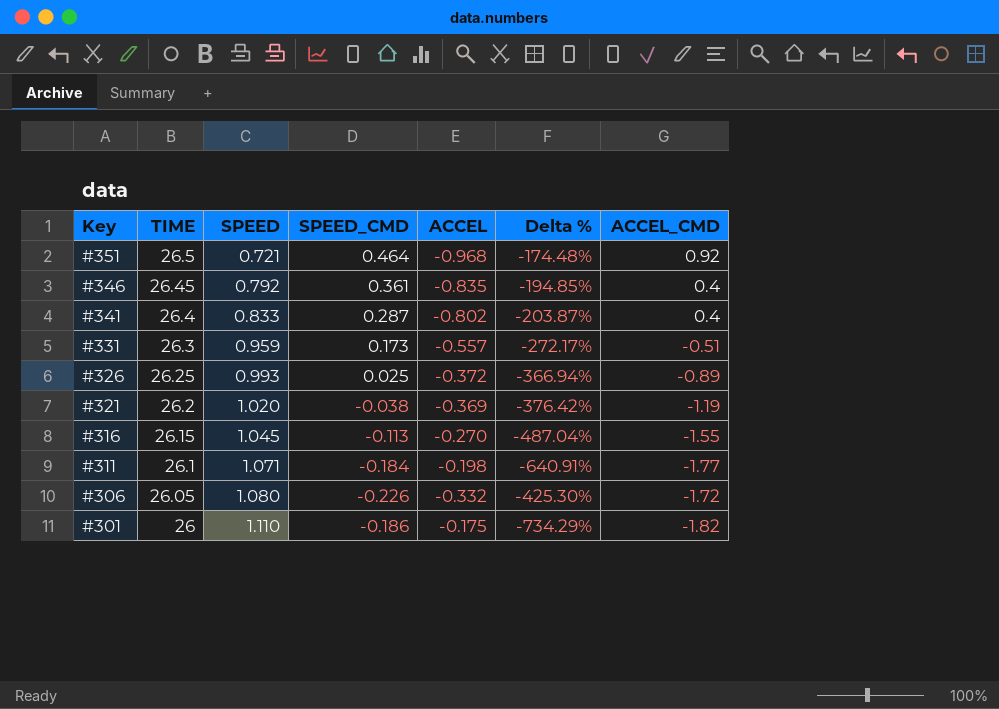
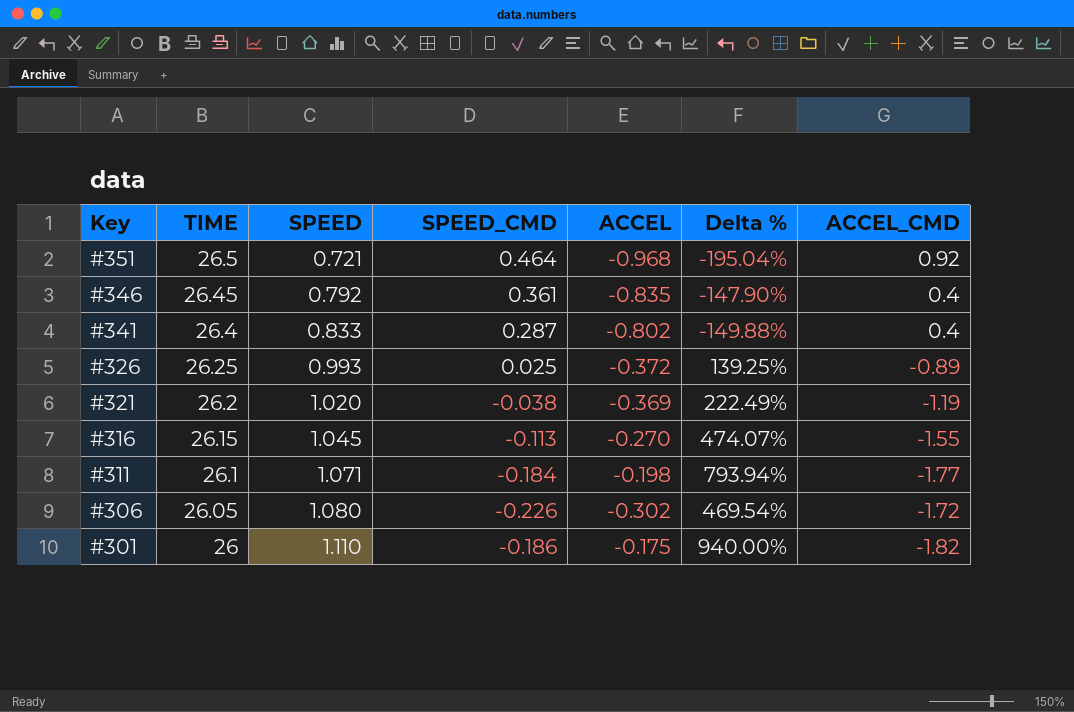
column Delta % | formula: ([SPEED] - [ACCEL]) / [ACCEL] -> ([ACCEL_CMD] - [ACCEL]) / [ACCEL]
row #331: 26.3 | 0.959 | 0.173 | -0.557 | -272.17% | -0.51 -> none
#306 | ACCEL: -0.332 -> -0.302

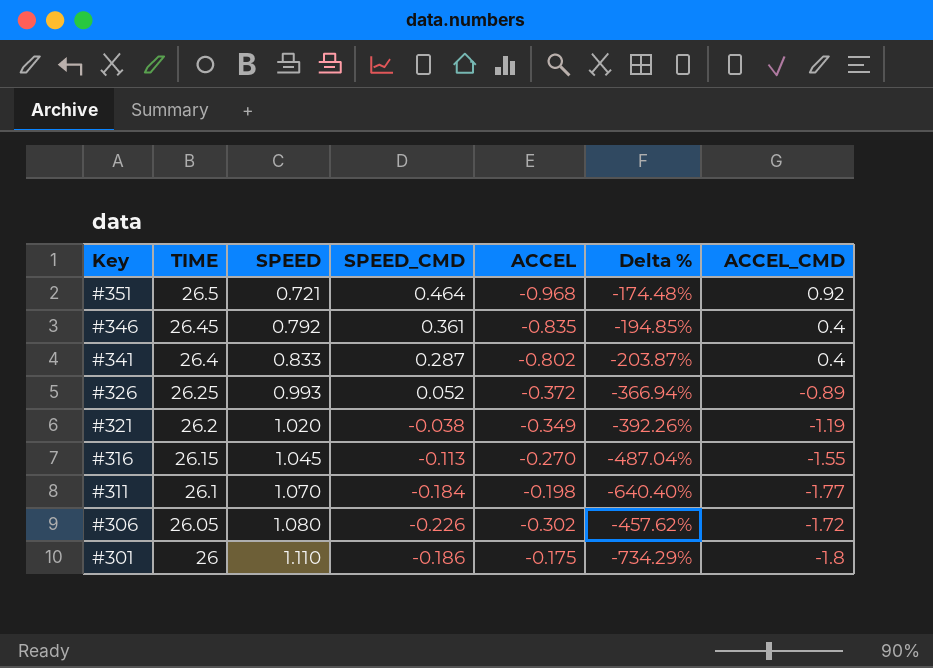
column Delta % | formula: ([ACCEL_CMD] - [ACCEL]) / [ACCEL] -> ([SPEED] - [ACCEL]) / [ACCEL]
#326 | SPEED_CMD: 0.025 -> 0.052
#321 | ACCEL: -0.369 -> -0.349
#311 | SPEED: 1.071 -> 1.070
#301 | ACCEL_CMD: -1.82 -> -1.8

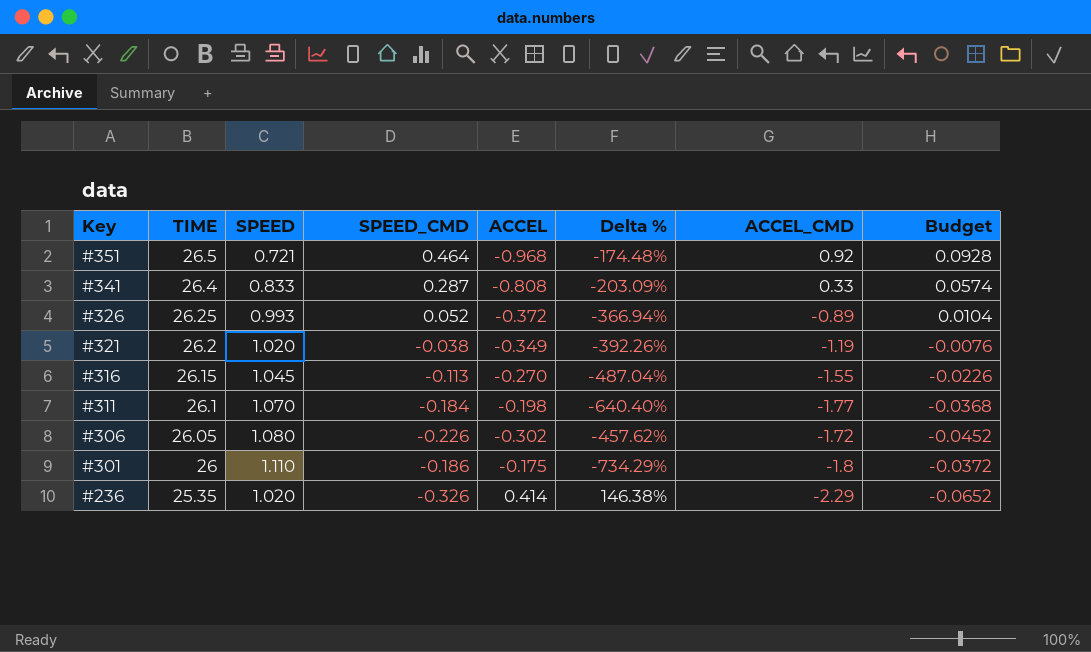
column Budget | formula: none -> [SPEED_CMD] * 0.2
row #346: 26.45 | 0.792 | 0.361 | -0.835 | -194.85% | 0.4 -> none
#341 | ACCEL: -0.802 -> -0.808
#341 | Delta %: -203.87% -> -203.09%
#341 | ACCEL_CMD: 0.4 -> 0.33
row #236: none -> 25.35 | 1.020 | -0.326 | 0.414 | 146.38% | -2.29 | -0.0652

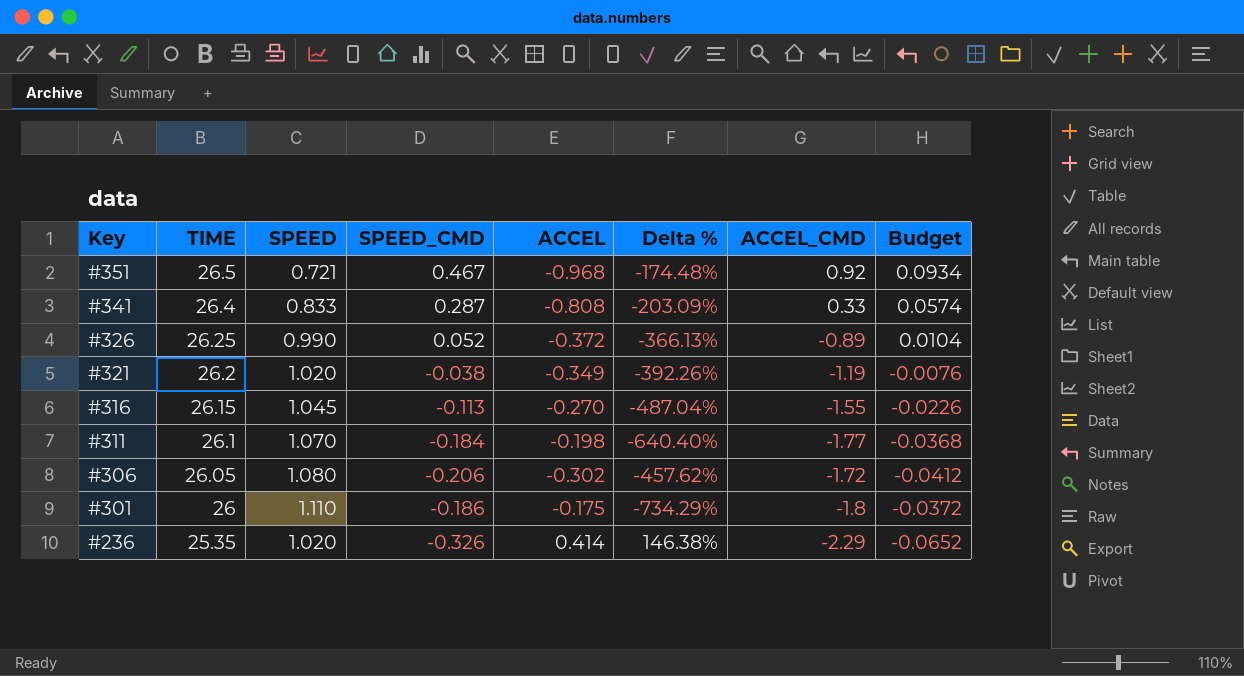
#351 | SPEED_CMD: 0.464 -> 0.467
#351 | Budget: 0.0928 -> 0.0934
#326 | SPEED: 0.993 -> 0.990
#326 | Delta %: -366.94% -> -366.13%
#306 | SPEED_CMD: -0.226 -> -0.206
#306 | Budget: -0.0452 -> -0.0412

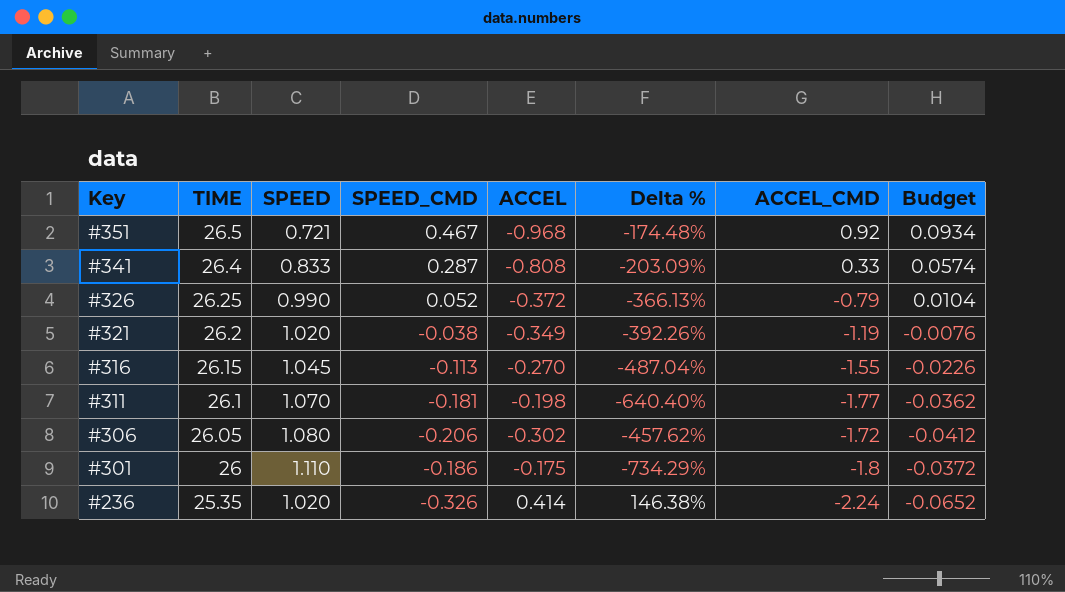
#326 | ACCEL_CMD: -0.89 -> -0.79
#311 | SPEED_CMD: -0.184 -> -0.181
#311 | Budget: -0.0368 -> -0.0362
#236 | ACCEL_CMD: -2.29 -> -2.24

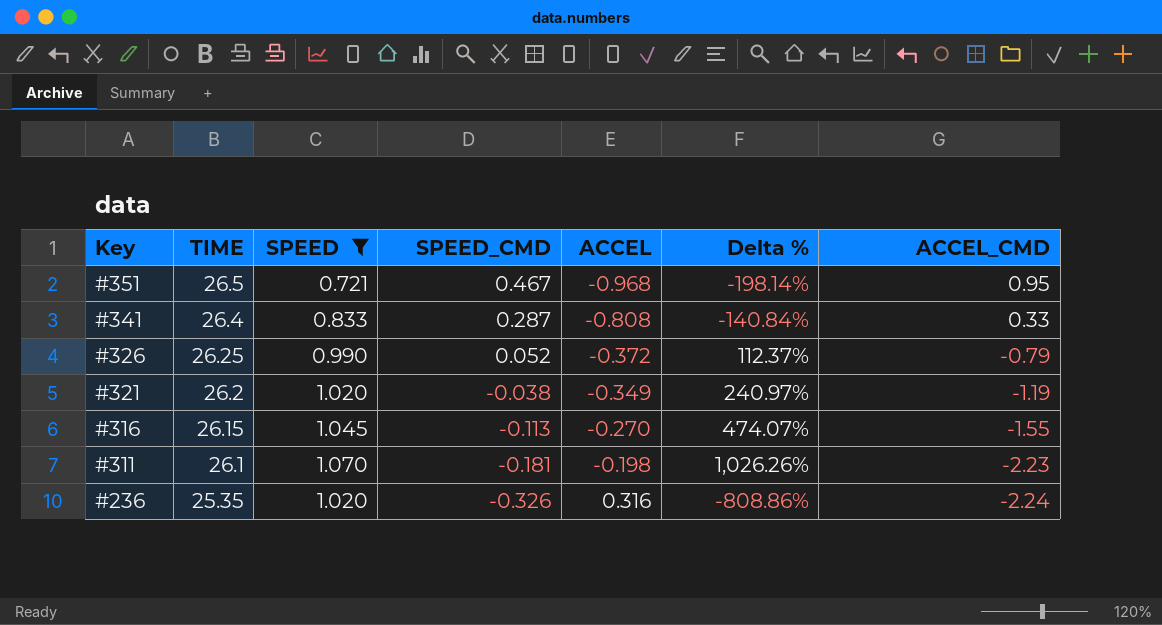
filter: none -> SPEED <= 1.070
column Budget | formula: [SPEED_CMD] * 0.2 -> none
column Delta % | formula: ([SPEED] - [ACCEL]) / [ACCEL] -> ([ACCEL_CMD] - [ACCEL]) / [ACCEL]
#351 | ACCEL_CMD: 0.92 -> 0.95
#311 | ACCEL_CMD: -1.77 -> -2.23
#236 | ACCEL: 0.414 -> 0.316

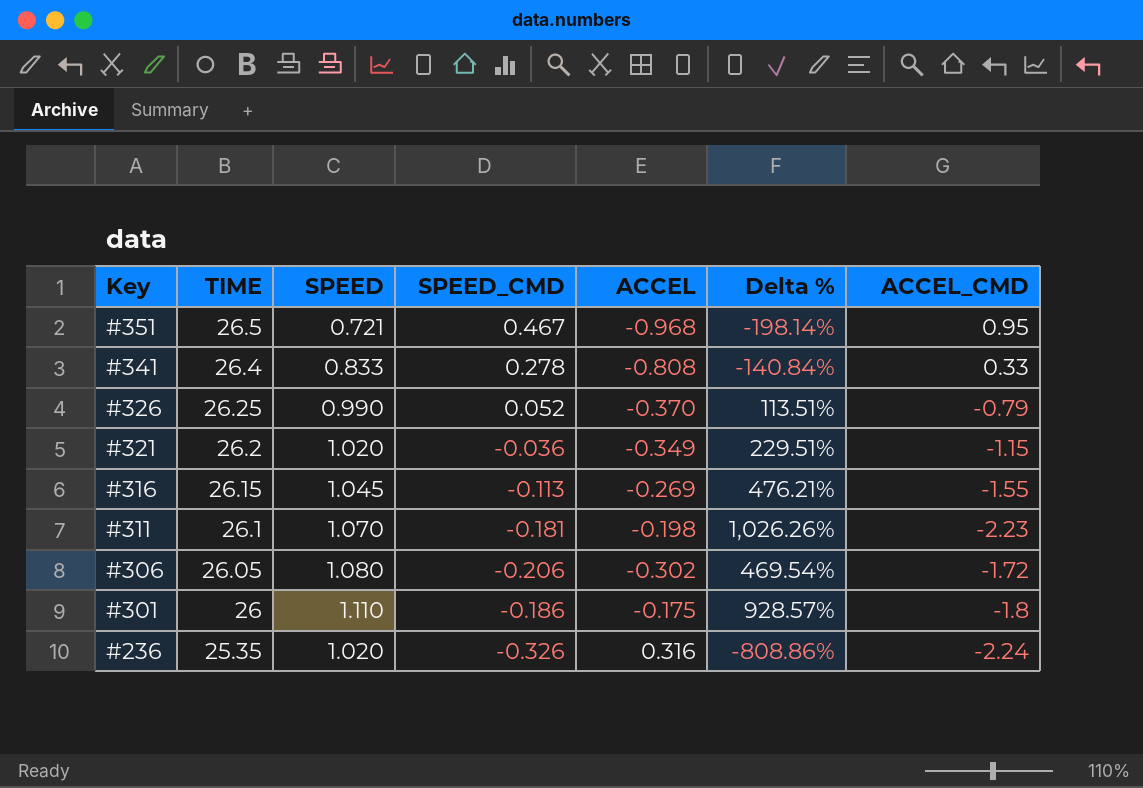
filter: SPEED <= 1.070 -> none
#341 | SPEED_CMD: 0.287 -> 0.278
#326 | ACCEL: -0.372 -> -0.370
#326 | Delta %: 112.37% -> 113.51%
#321 | SPEED_CMD: -0.038 -> -0.036
#321 | Delta %: 240.97% -> 229.51%
#321 | ACCEL_CMD: -1.19 -> -1.15
#316 | ACCEL: -0.270 -> -0.269
#316 | Delta %: 474.07% -> 476.21%

